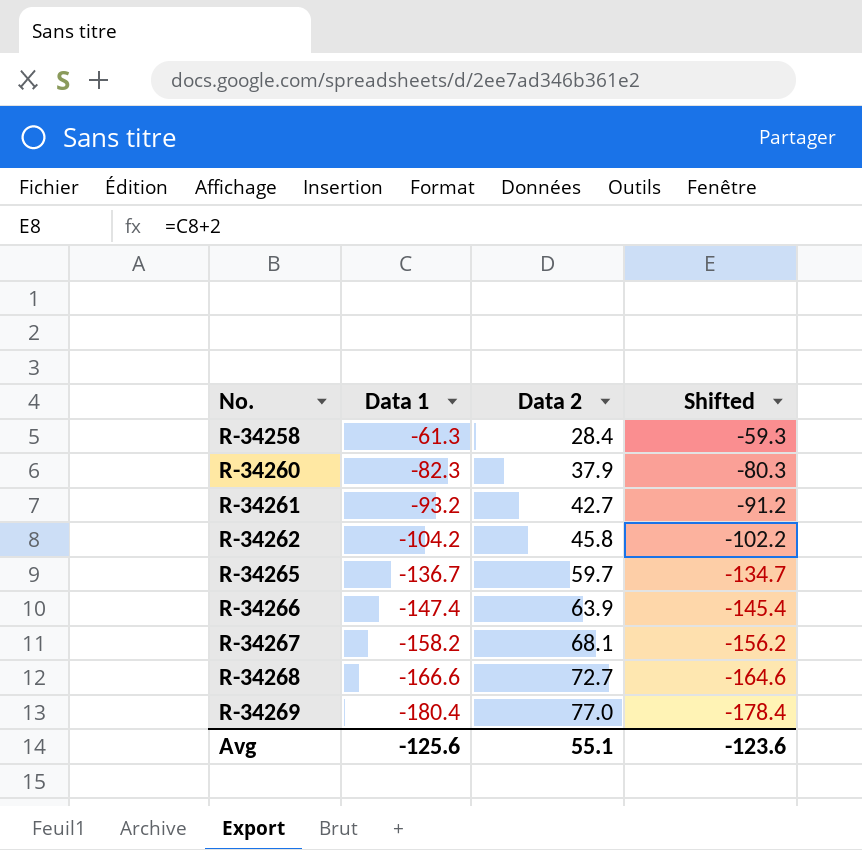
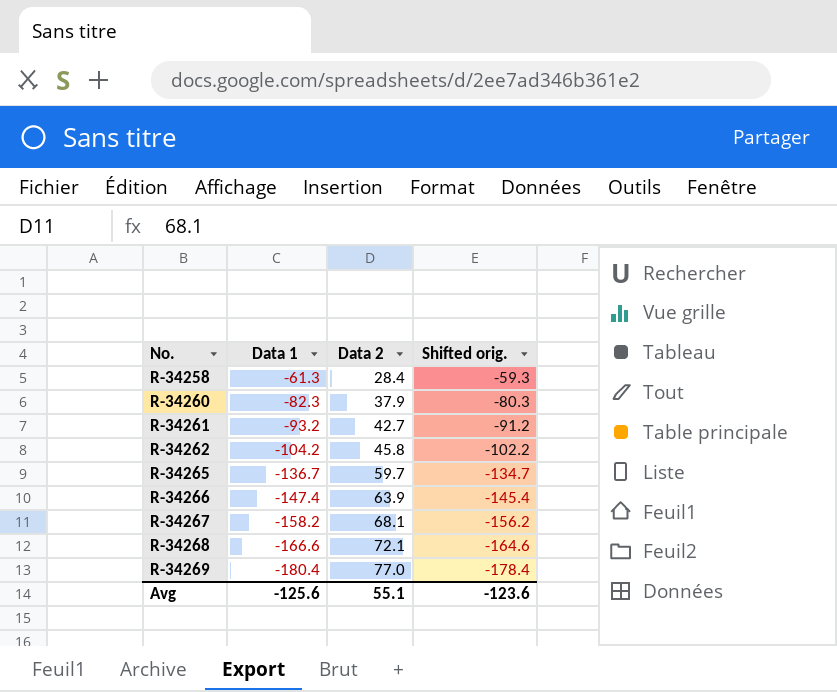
column name: Shifted -> Shifted orig.
R-34268 | Data 2: 72.7 -> 72.1

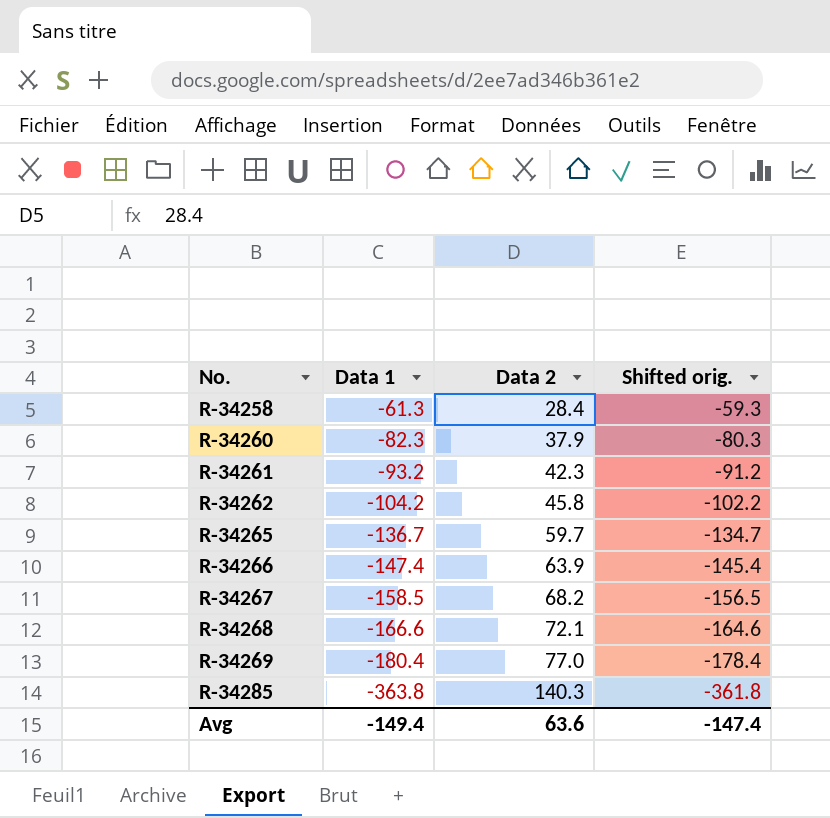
R-34261 | Data 2: 42.7 -> 42.3
R-34267 | Data 1: -158.2 -> -158.5
R-34267 | Data 2: 68.1 -> 68.2
R-34267 | Shifted orig.: -156.2 -> -156.5
row R-34285: none -> -363.8 | 140.3 | -361.8
Avg | Data 1: -125.6 -> -149.4
Avg | Data 2: 55.1 -> 63.6
Avg | Shifted orig.: -123.6 -> -147.4

